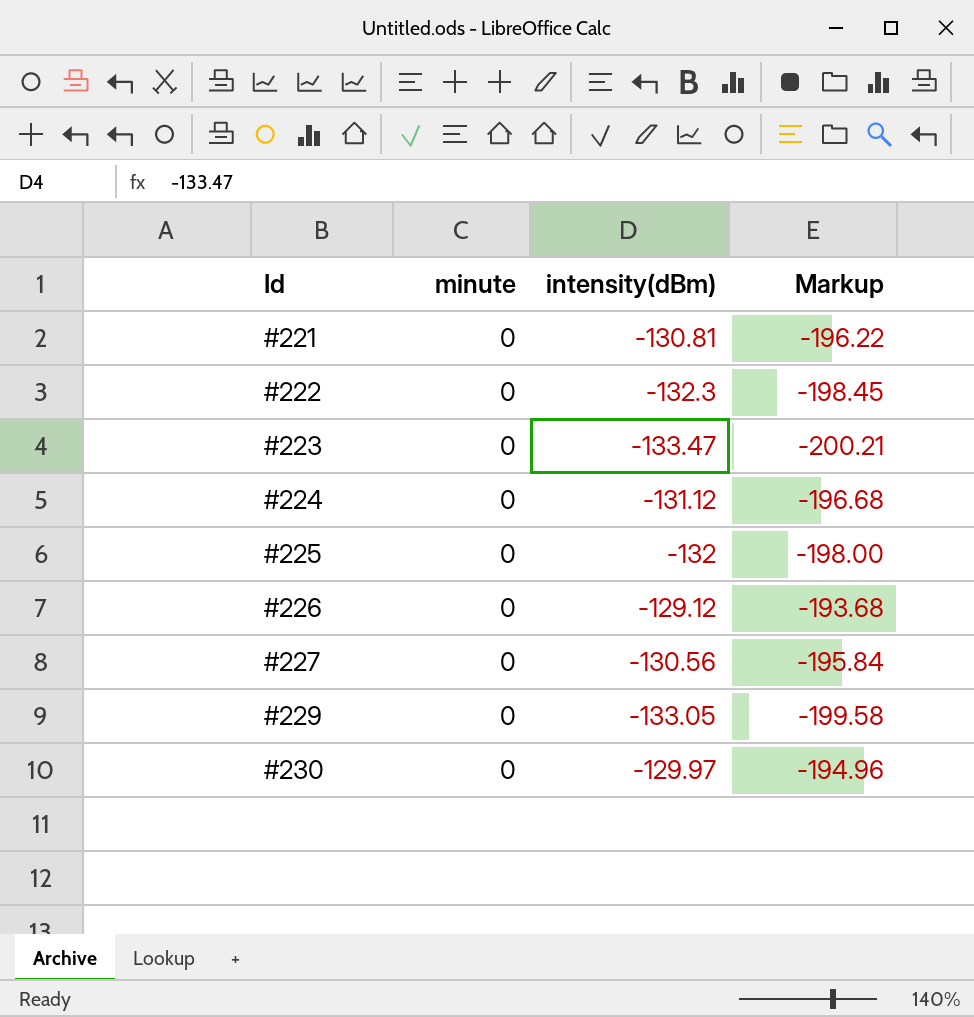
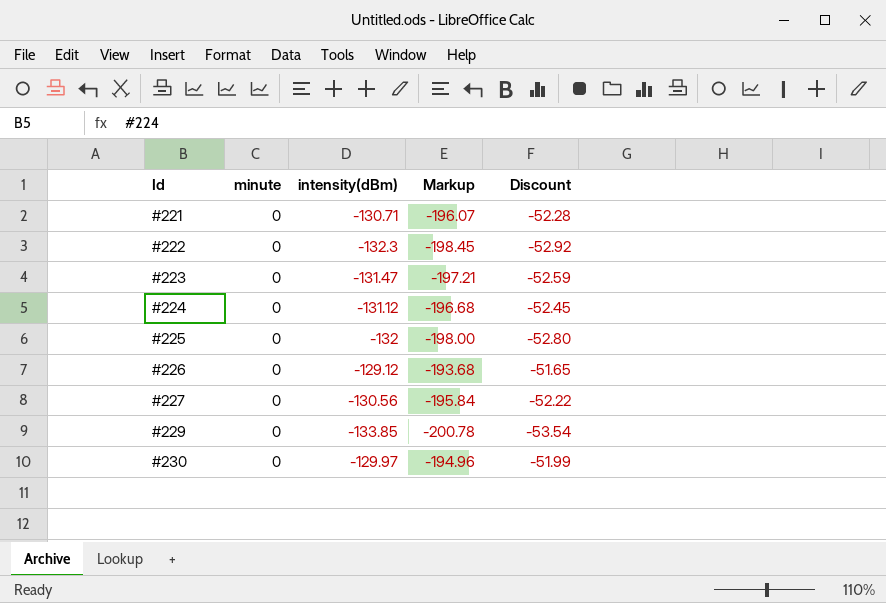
column Discount | formula: none -> [intensity(dBm)] * 0.4
#221 | intensity(dBm): -130.81 -> -130.71
#221 | Markup: -196.22 -> -196.07
#223 | intensity(dBm): -133.47 -> -131.47
#223 | Markup: -200.21 -> -197.21
#229 | intensity(dBm): -133.05 -> -133.85
#229 | Markup: -199.58 -> -200.78

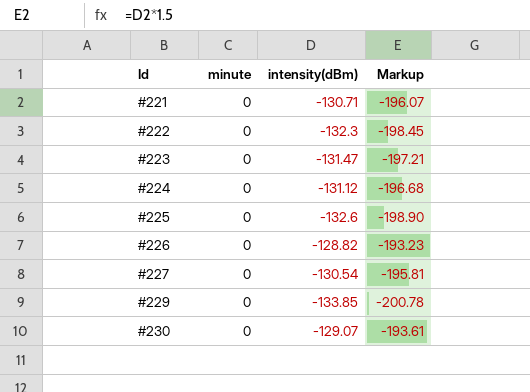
column Discount | formula: [intensity(dBm)] * 0.4 -> none
#225 | intensity(dBm): -132 -> -132.6
#225 | Markup: -198.00 -> -198.90
#226 | intensity(dBm): -129.12 -> -128.82
#226 | Markup: -193.68 -> -193.23
#227 | intensity(dBm): -130.56 -> -130.54
#227 | Markup: -195.84 -> -195.81
#230 | intensity(dBm): -129.97 -> -129.07
#230 | Markup: -194.96 -> -193.61

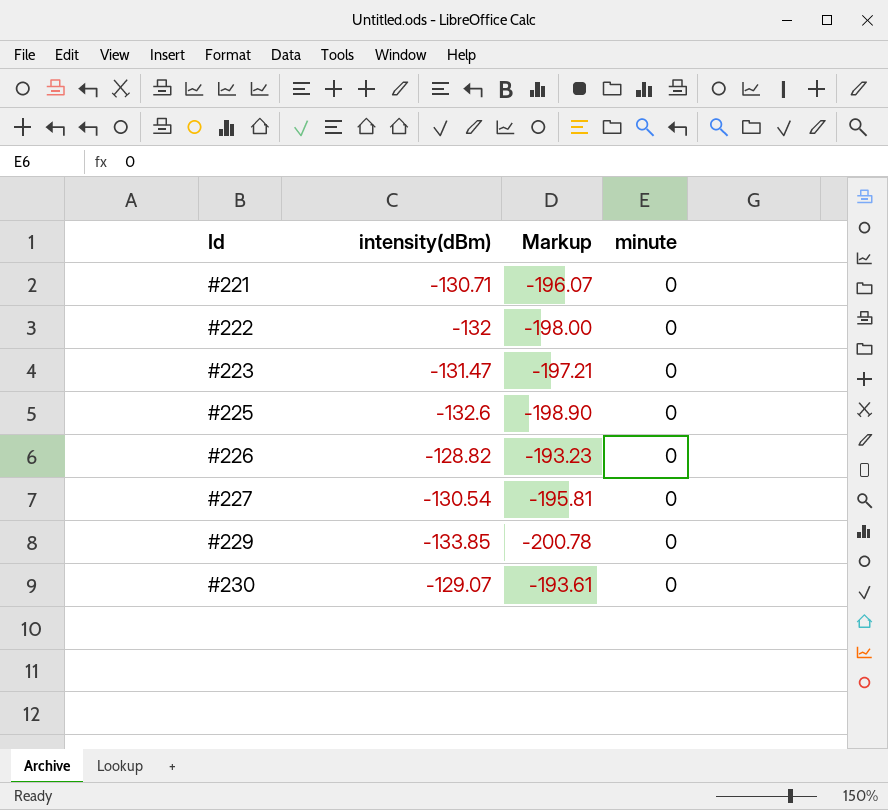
column minute | position: 2 -> 4
row #224: 0 | -131.12 | -196.68 -> none
#222 | intensity(dBm): -132.3 -> -132
#222 | Markup: -198.45 -> -198.00

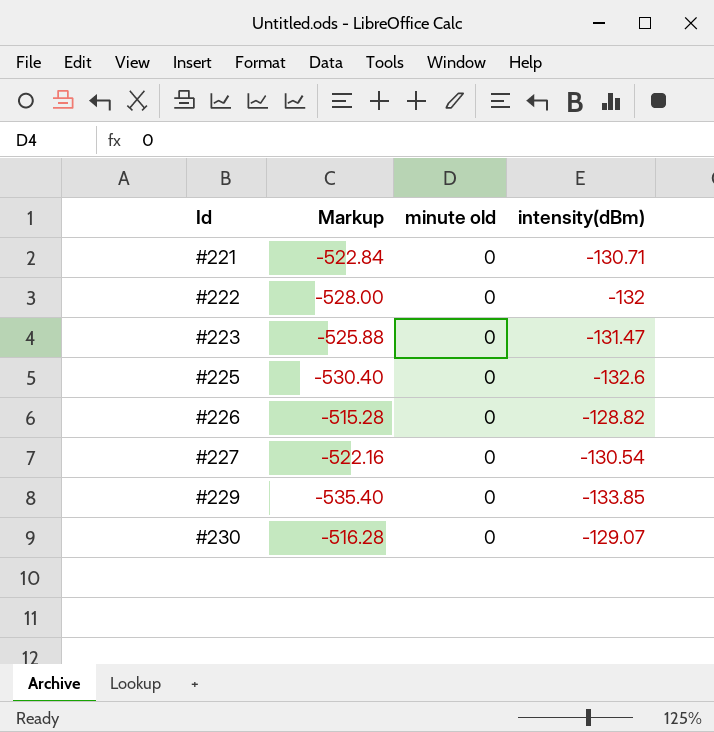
column Markup | formula: [intensity(dBm)] * 1.5 -> [intensity(dBm)] * 4
column name: minute -> minute old
column intensity(dBm) | position: 2 -> 4

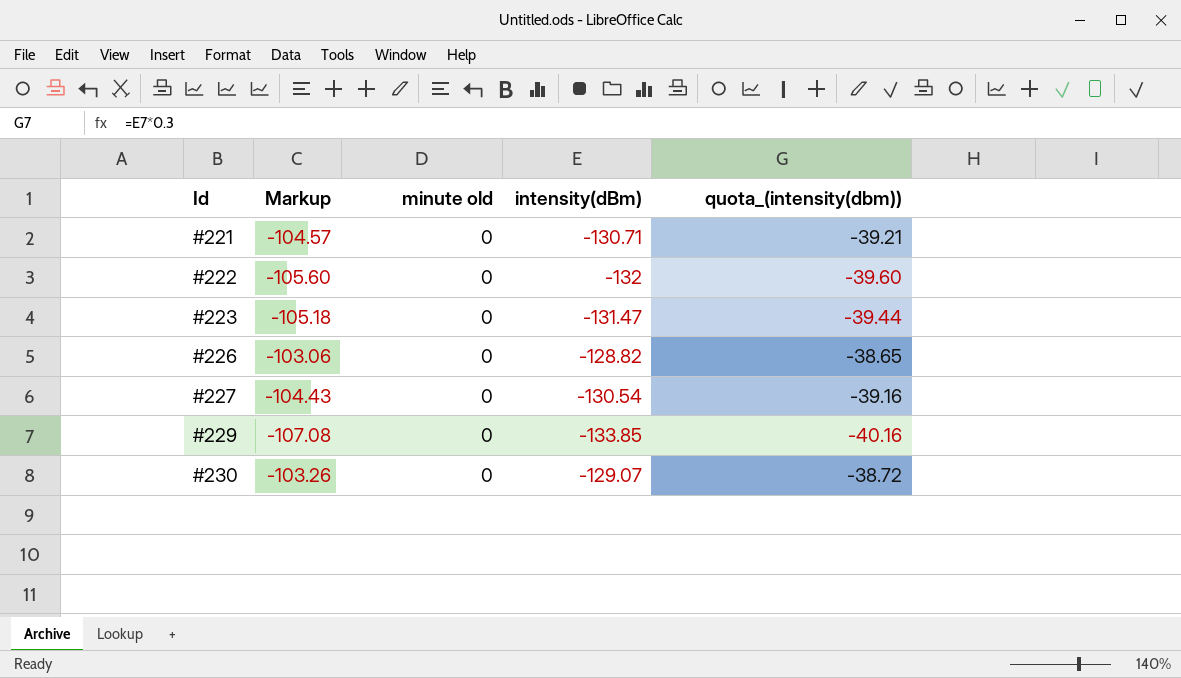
column Markup | formula: [intensity(dBm)] * 4 -> [intensity(dBm)] * 0.8
column quota_(intensity(dbm)) | formula: none -> [intensity(dBm)] * 0.3
row #225: -530.40 | 0 | -132.6 -> none

